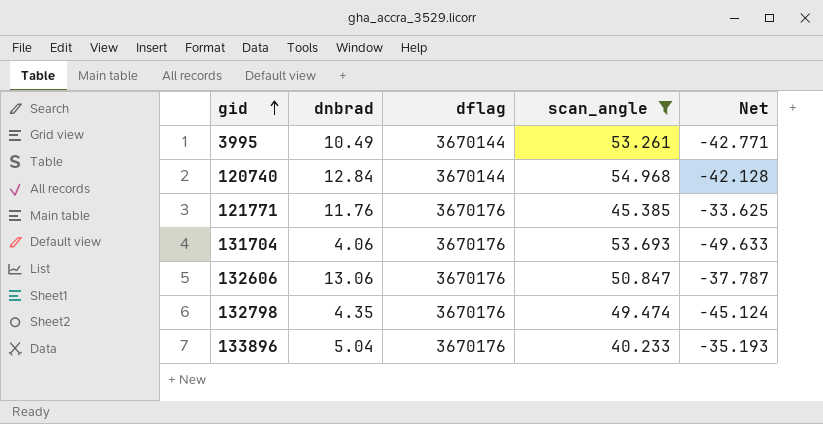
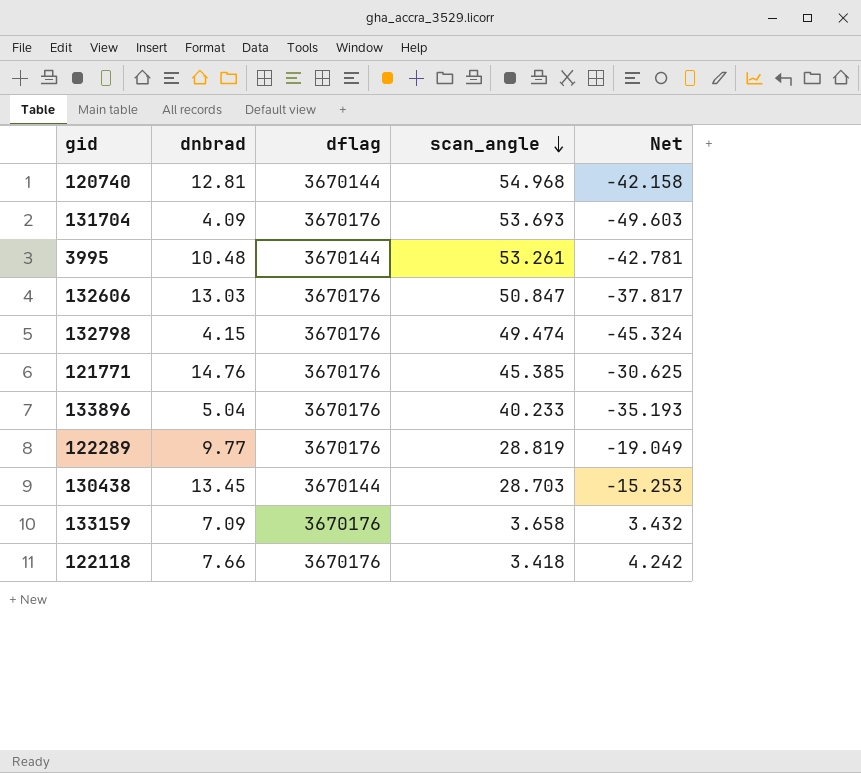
filter: scan_angle >= 40.233 -> none
row order: gid ascending -> scan_angle descending
120740 | dnbrad: 12.84 -> 12.81
120740 | Net: -42.128 -> -42.158
131704 | dnbrad: 4.06 -> 4.09
131704 | Net: -49.633 -> -49.603
3995 | dnbrad: 10.49 -> 10.48
3995 | Net: -42.771 -> -42.781
132606 | dnbrad: 13.06 -> 13.03
132606 | Net: -37.787 -> -37.817
132798 | dnbrad: 4.35 -> 4.15
132798 | Net: -45.124 -> -45.324
121771 | dnbrad: 11.76 -> 14.76
121771 | Net: -33.625 -> -30.625

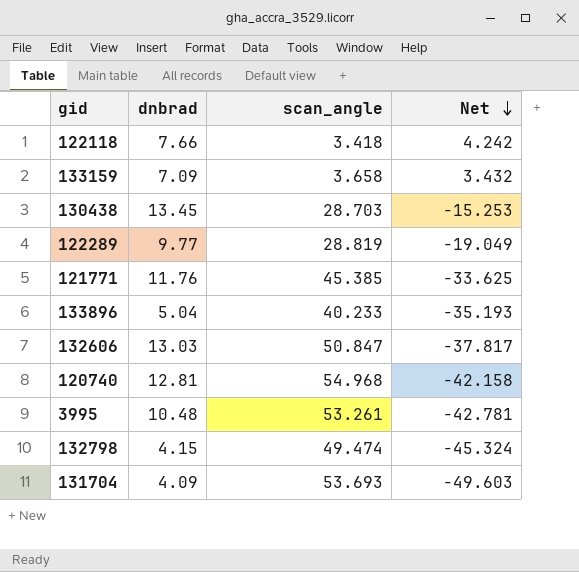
row order: scan_angle descending -> Net descending
column dflag | position: 3 -> none
121771 | dnbrad: 14.76 -> 11.76
121771 | Net: -30.625 -> -33.625

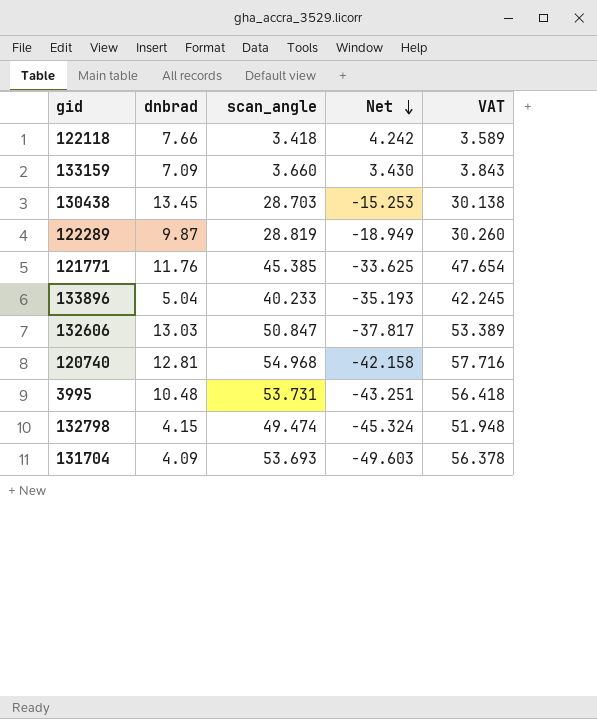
column VAT | formula: none -> [scan_angle] * 1.05
133159 | scan_angle: 3.658 -> 3.660
133159 | Net: 3.432 -> 3.430
122289 | dnbrad: 9.77 -> 9.87
122289 | Net: -19.049 -> -18.949
3995 | scan_angle: 53.261 -> 53.731
3995 | Net: -42.781 -> -43.251

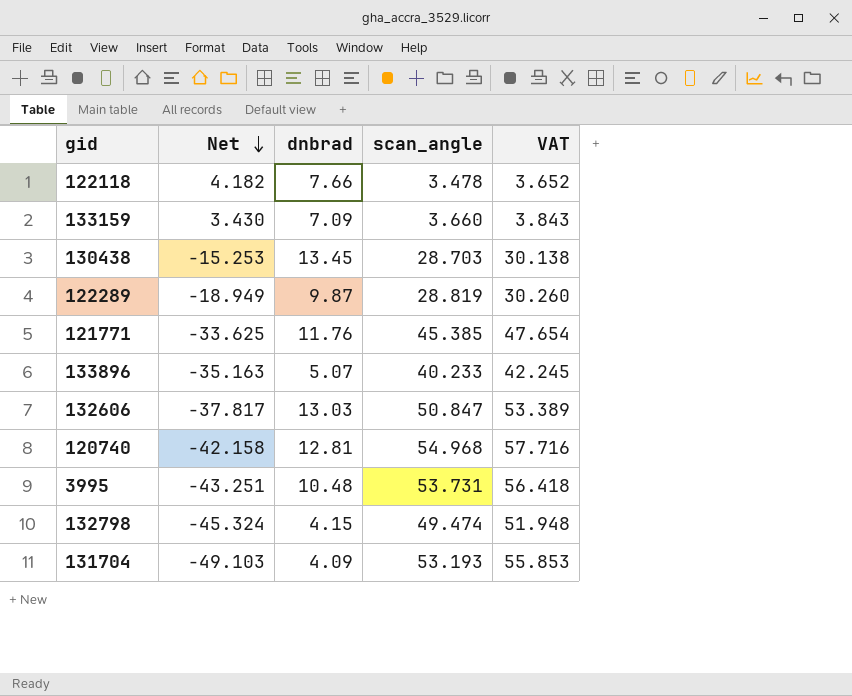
column Net | position: 4 -> 2
122118 | Net: 4.242 -> 4.182
122118 | scan_angle: 3.418 -> 3.478
122118 | VAT: 3.589 -> 3.652
133896 | Net: -35.193 -> -35.163
133896 | dnbrad: 5.04 -> 5.07
131704 | Net: -49.603 -> -49.103
131704 | scan_angle: 53.693 -> 53.193
131704 | VAT: 56.378 -> 55.853

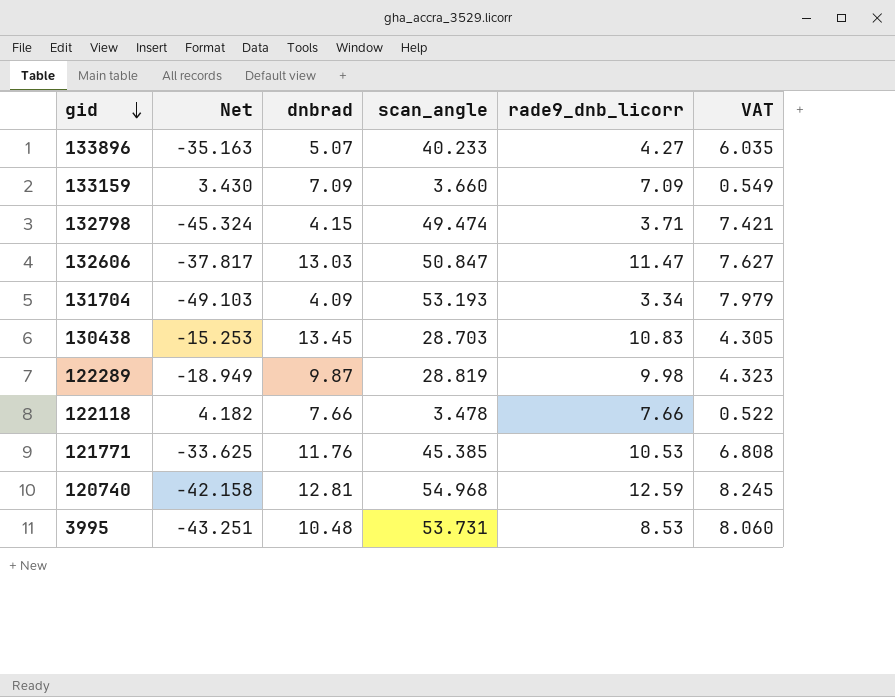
row order: Net descending -> gid descending
column rade9_dnb_licorr | position: none -> 5
column VAT | formula: [scan_angle] * 1.05 -> [scan_angle] * 0.15

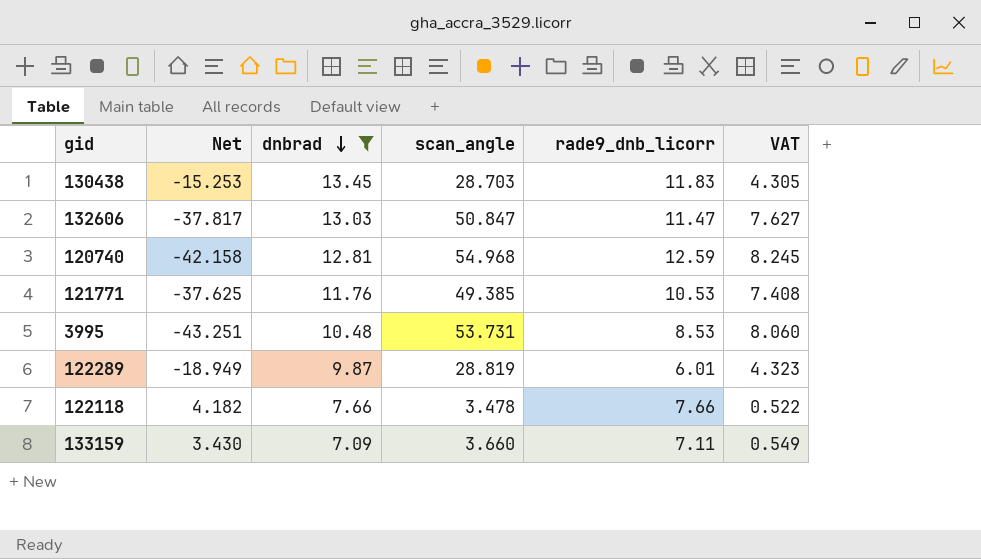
filter: none -> dnbrad >= 7.09
row order: gid descending -> dnbrad descending
130438 | rade9_dnb_licorr: 10.83 -> 11.83
121771 | Net: -33.625 -> -37.625
121771 | scan_angle: 45.385 -> 49.385
121771 | VAT: 6.808 -> 7.408
122289 | rade9_dnb_licorr: 9.98 -> 6.01
133159 | rade9_dnb_licorr: 7.09 -> 7.11

